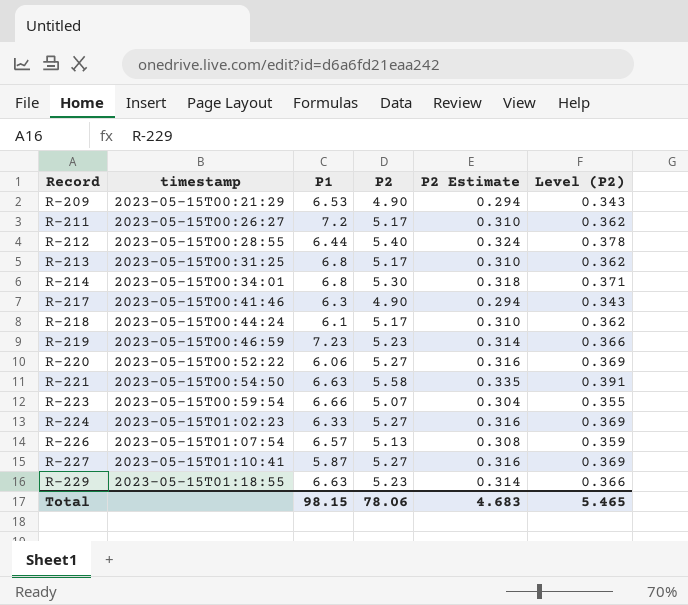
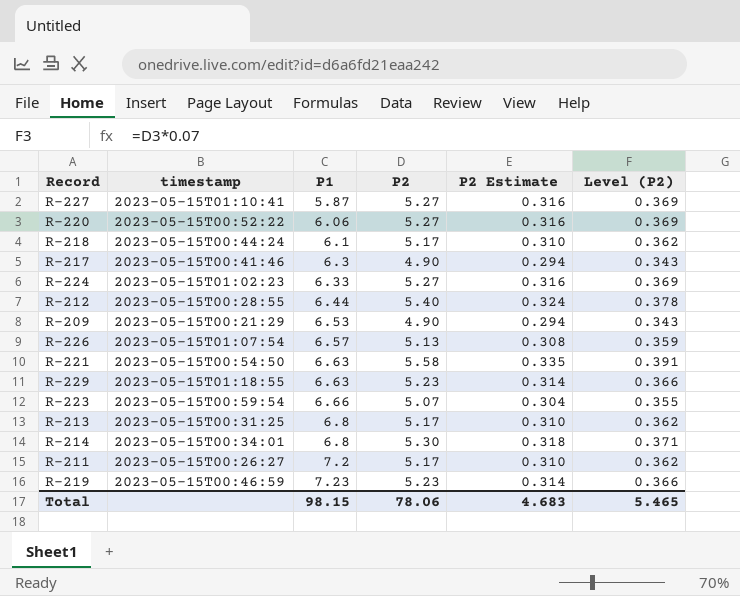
row order: Record ascending -> P1 ascending

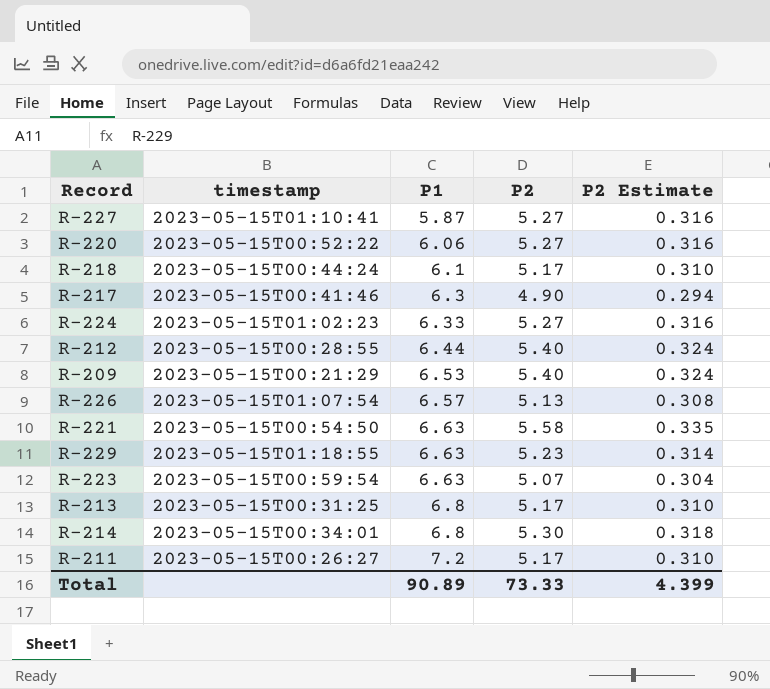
column Level (P2) | formula: [P2] * 0.07 -> none
row R-219: 2023-05-15T00:46:59 | 7.23 | 5.23 | 0.314 | 0.366 -> none
R-209 | P2: 4.90 -> 5.40
R-209 | P2 Estimate: 0.294 -> 0.324
R-223 | P1: 6.66 -> 6.63
Total | P1: 98.15 -> 90.89
Total | P2: 78.06 -> 73.33
Total | P2 Estimate: 4.683 -> 4.399

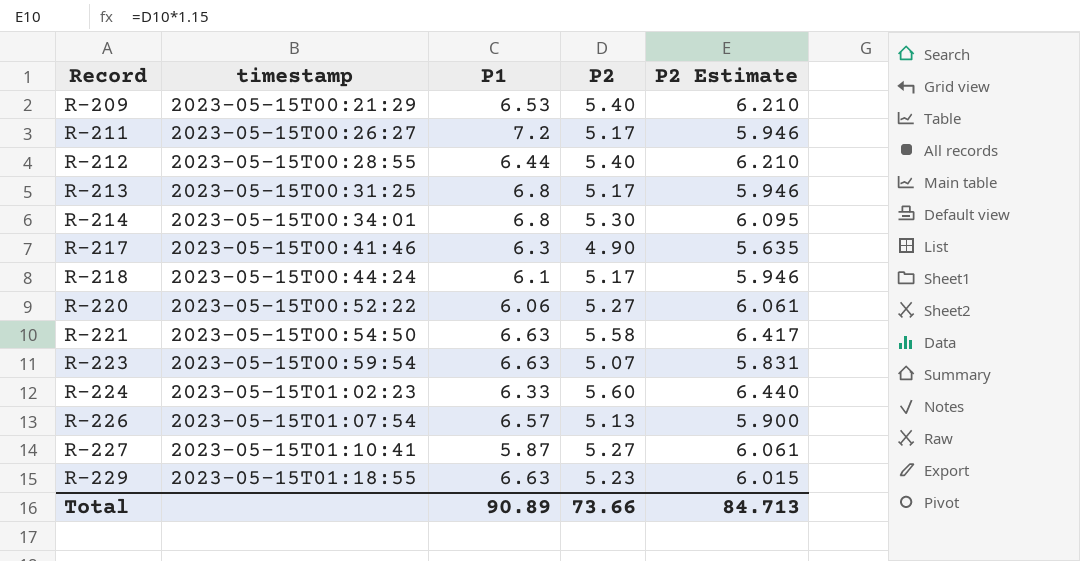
row order: P1 ascending -> Record ascending
column P2 Estimate | formula: [P2] * 0.06 -> [P2] * 1.15
R-224 | P2: 5.27 -> 5.60
Total | P2: 73.33 -> 73.66
Total | P2 Estimate: 4.399 -> 84.713

